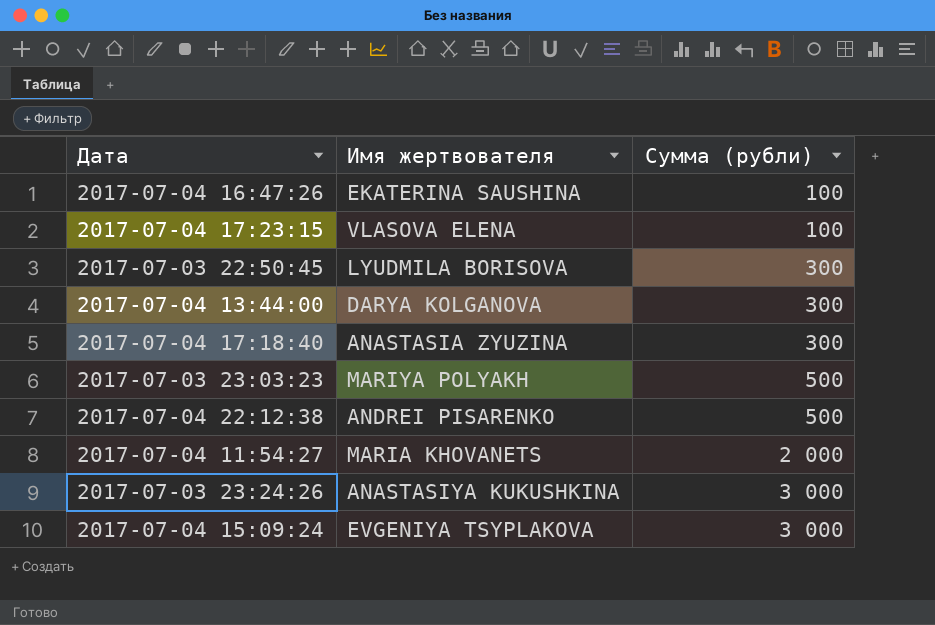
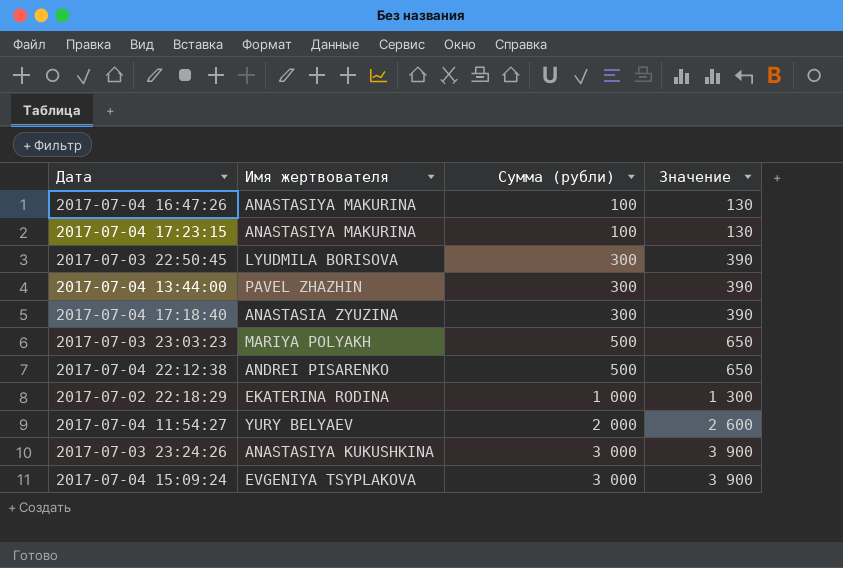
column Значение | formula: none -> [Сумма (рубли)] * 1,3
2017-07-04 16:47:26 | Имя жертвователя: EKATERINA SAUSHINA -> ANASTASIYA MAKURINA
2017-07-04 17:23:15 | Имя жертвователя: VLASOVA ELENA -> ANASTASIYA MAKURINA
2017-07-04 13:44:00 | Имя жертвователя: DARYA KOLGANOVA -> PAVEL ZHAZHIN
row 2017-07-02 22:18:29: none -> EKATERINA RODINA | 1 000 | 1 300
2017-07-04 11:54:27 | Имя жертвователя: MARIA KHOVANETS -> YURY BELYAEV

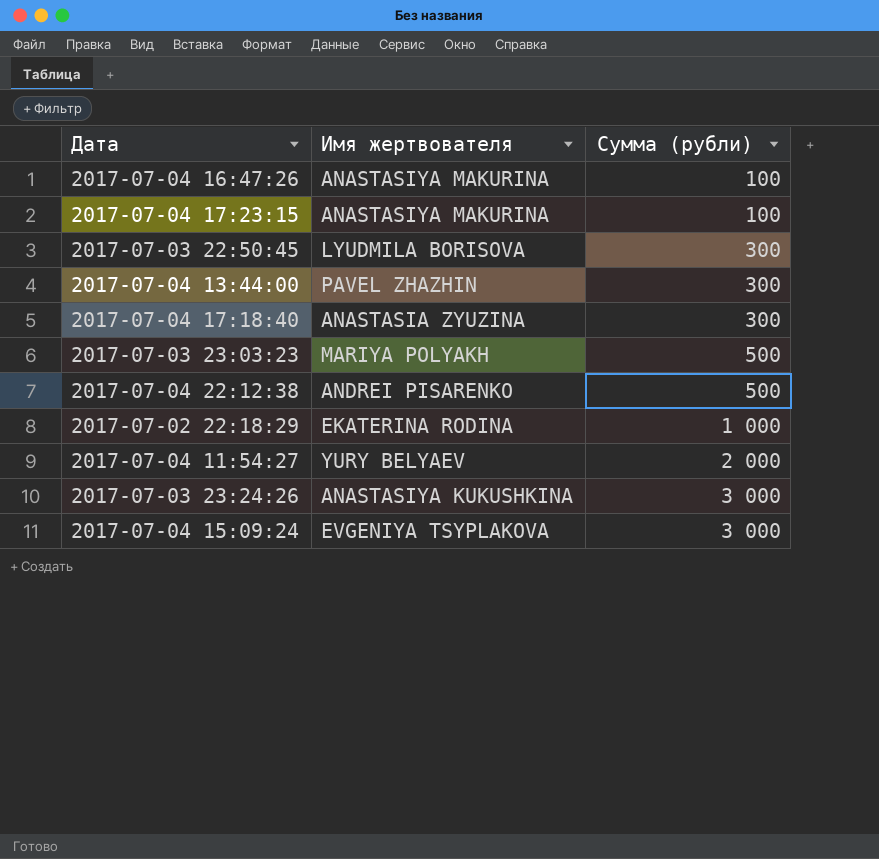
column Значение | formula: [Сумма (рубли)] * 1,3 -> none

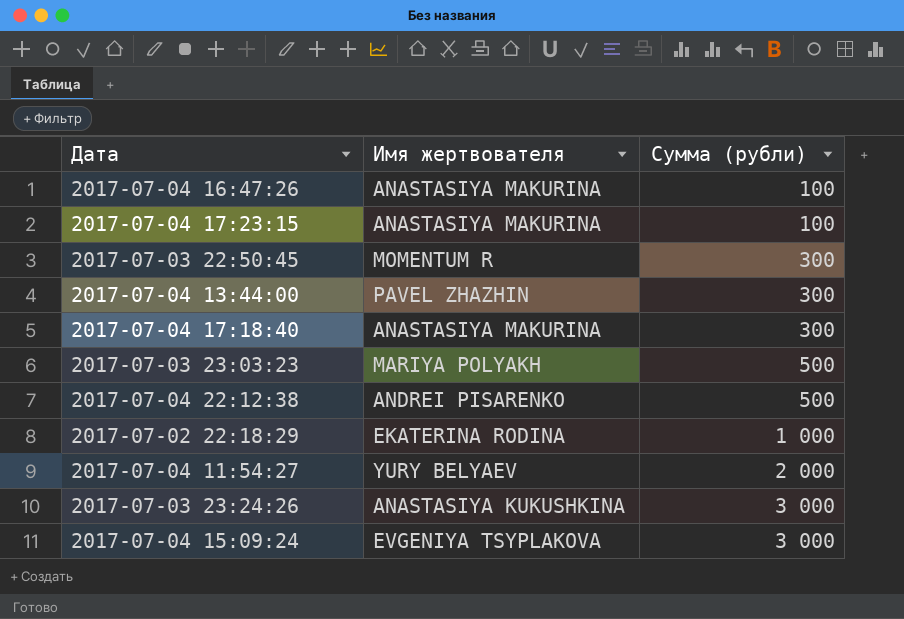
2017-07-03 22:50:45 | Имя жертвователя: LYUDMILA BORISOVA -> MOMENTUM R
2017-07-04 17:18:40 | Имя жертвователя: ANASTASIA ZYUZINA -> ANASTASIYA MAKURINA

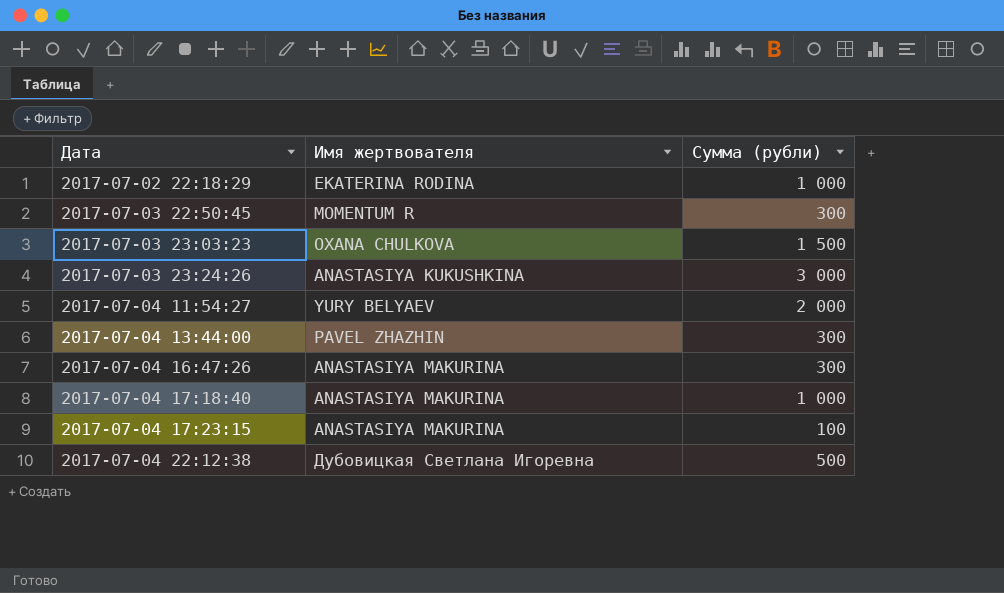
row order: Сумма (рубли) ascending -> Дата ascending
row 2017-07-04 15:09:24: EVGENIYA TSYPLAKOVA | 3 000 -> none
2017-07-03 23:03:23 | Имя жертвователя: MARIYA POLYAKH -> OXANA CHULKOVA
2017-07-03 23:03:23 | Сумма (рубли): 500 -> 1 500
2017-07-04 16:47:26 | Сумма (рубли): 100 -> 300
2017-07-04 17:18:40 | Сумма (рубли): 300 -> 1 000
2017-07-04 22:12:38 | Имя жертвователя: ANDREI PISARENKO -> Дубовицкая Светлана Игоревна

